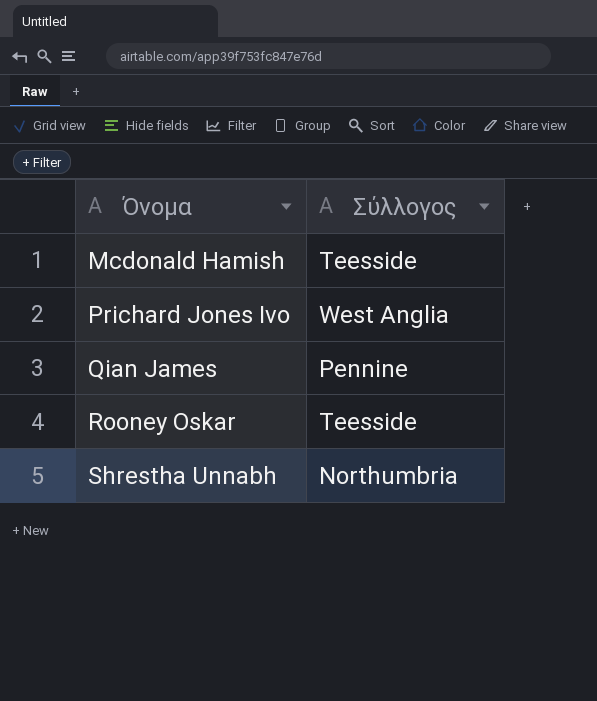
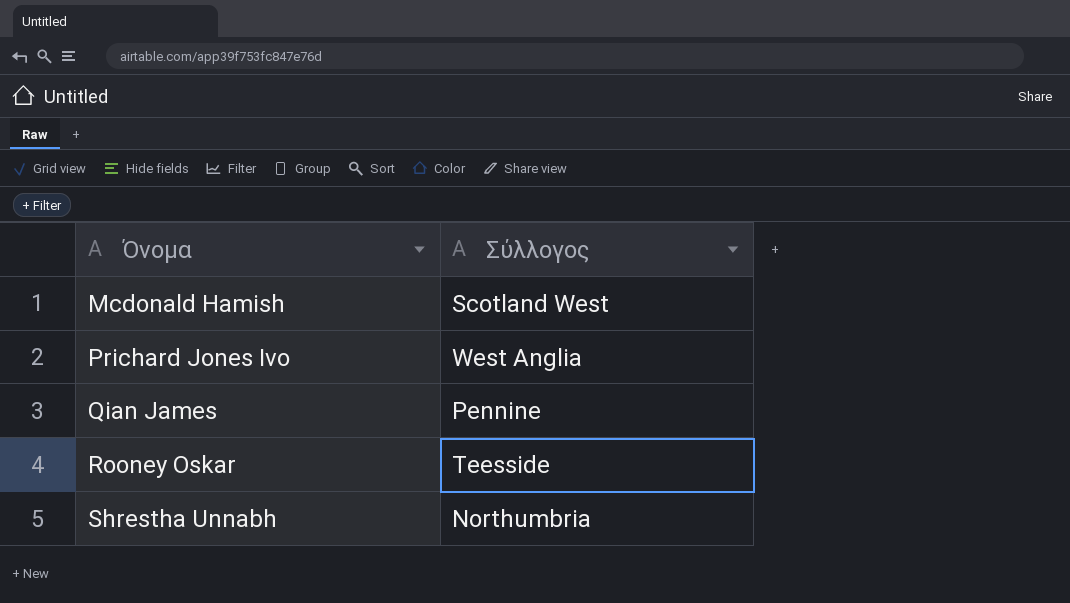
Mcdonald Hamish | Σύλλογος: Teesside -> Scotland West

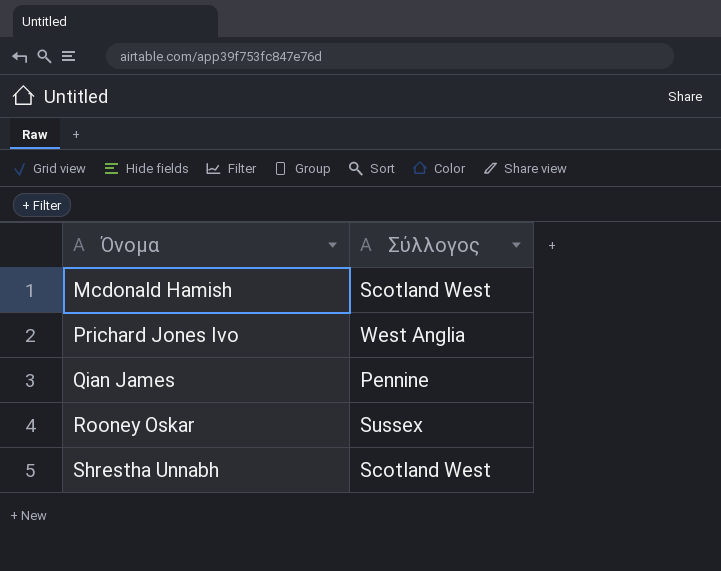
Rooney Oskar | Σύλλογος: Teesside -> Sussex
Shrestha Unnabh | Σύλλογος: Northumbria -> Scotland West

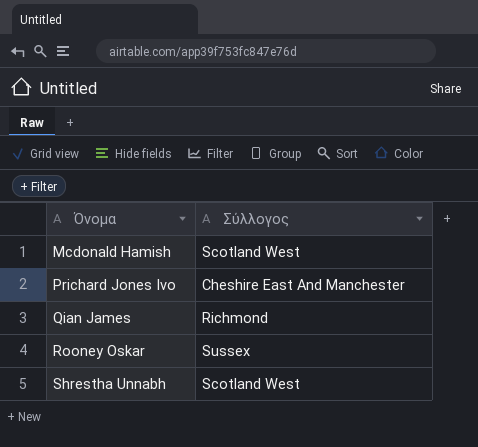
Prichard Jones Ivo | Σύλλογος: West Anglia -> Cheshire East And Manchester
Qian James | Σύλλογος: Pennine -> Richmond

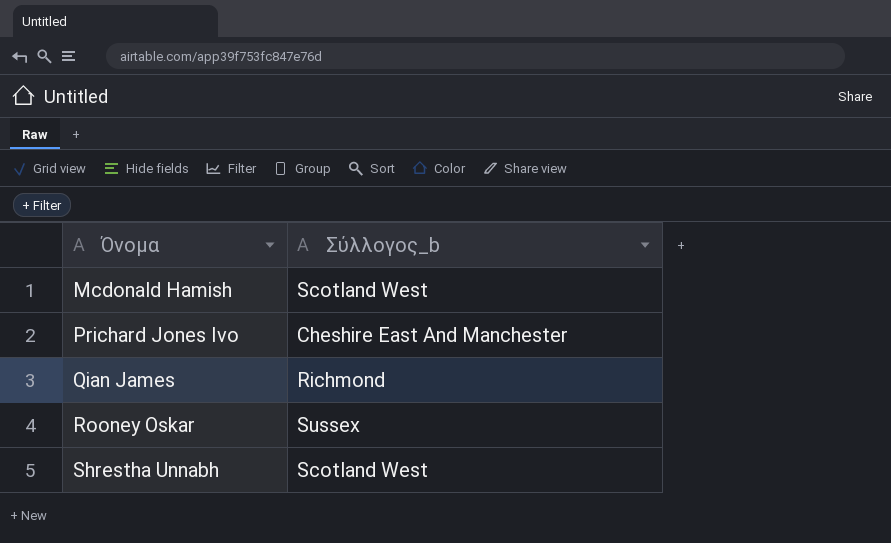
column name: Σύλλογος -> Σύλλογος_b

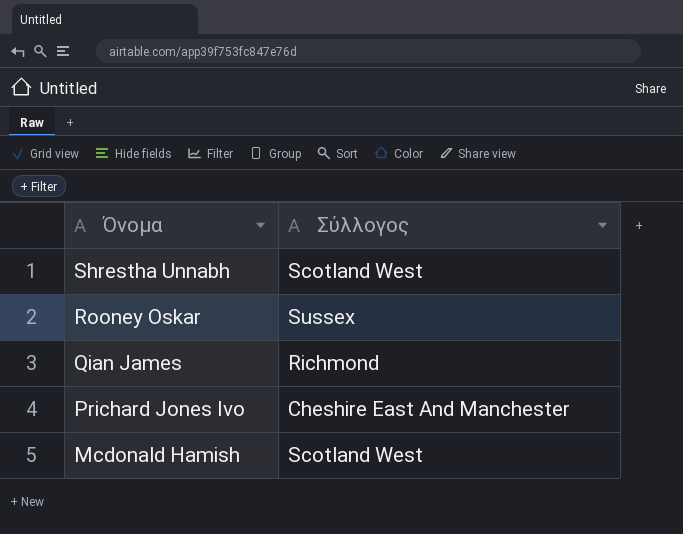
row order: Όνομα ascending -> Όνομα descending
column name: Σύλλογος_b -> Σύλλογος

